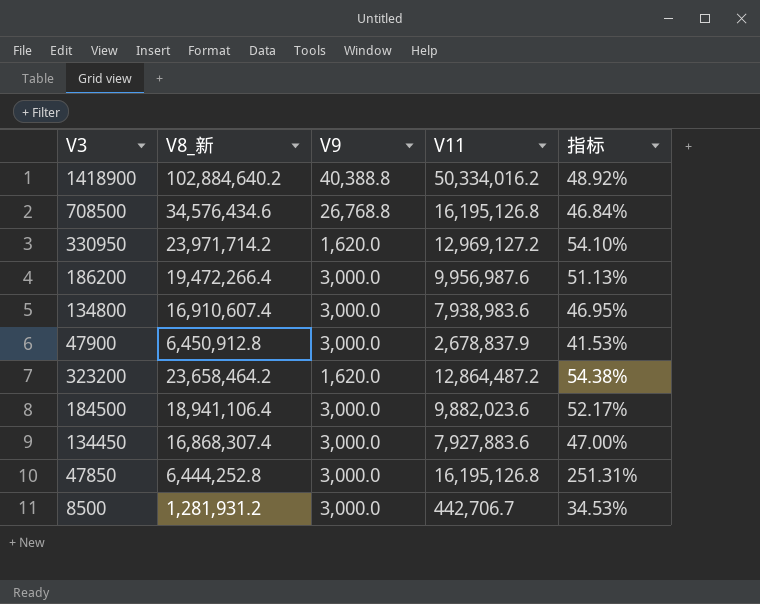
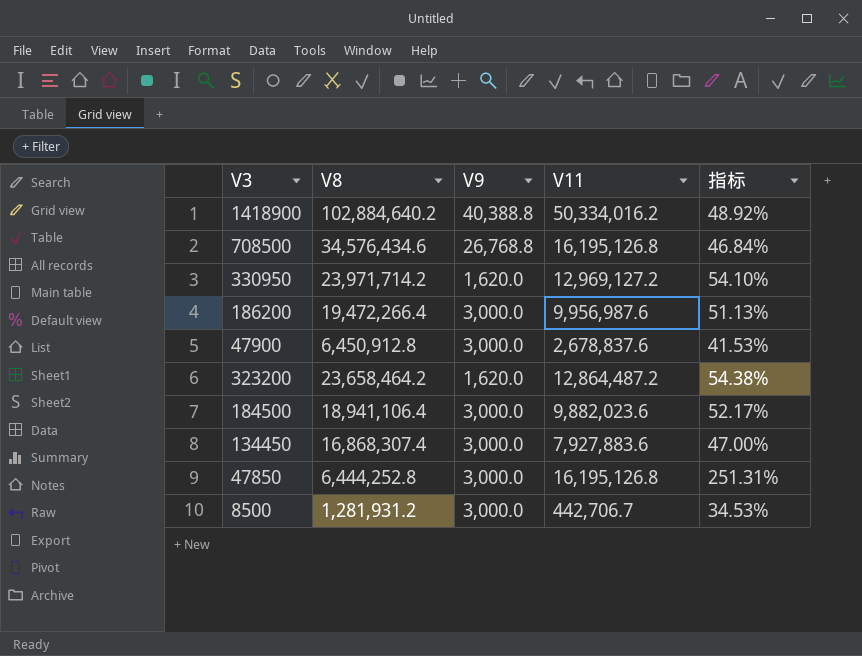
column name: V8_新 -> V8
row 134800: 16,910,607.4 | 3,000.0 | 7,938,983.6 | 46.95% -> none
47900 | V11: 2,678,837.9 -> 2,678,837.6

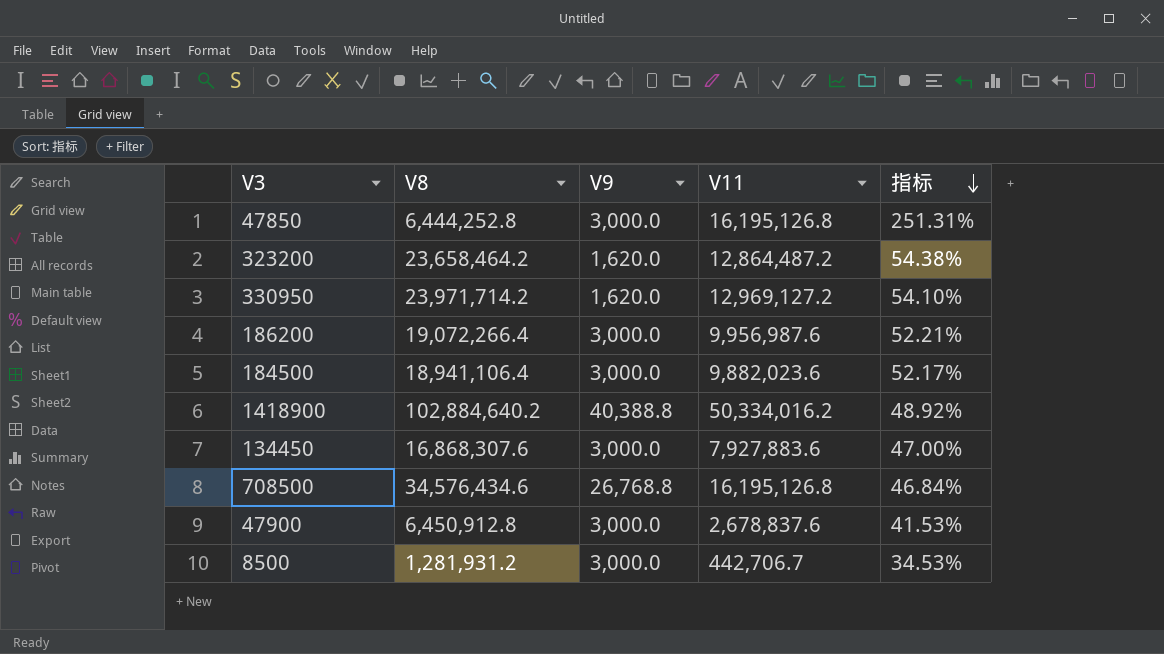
row order: none -> 指标 descending
186200 | V8: 19,472,266.4 -> 19,072,266.4
186200 | 指标: 51.13% -> 52.21%
134450 | V8: 16,868,307.4 -> 16,868,307.6

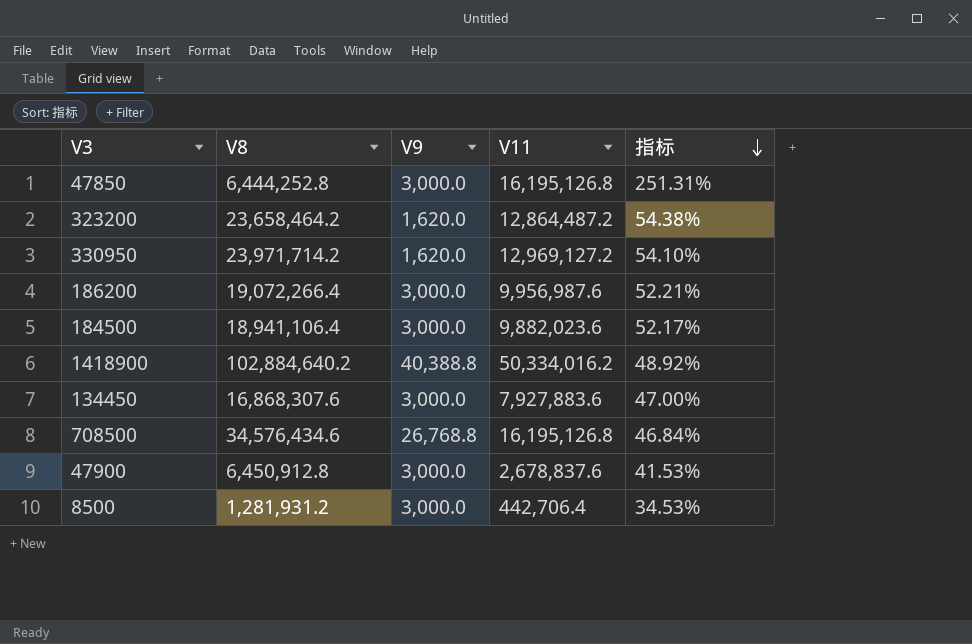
8500 | V11: 442,706.7 -> 442,706.4

